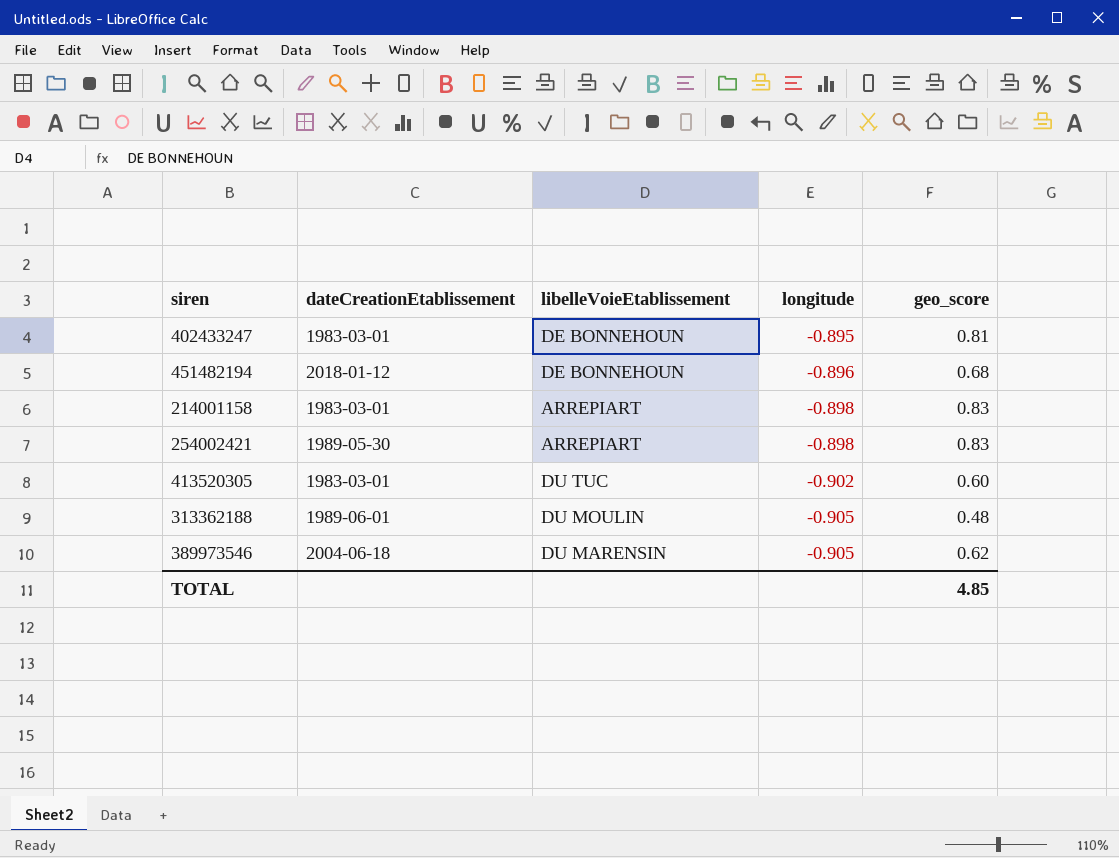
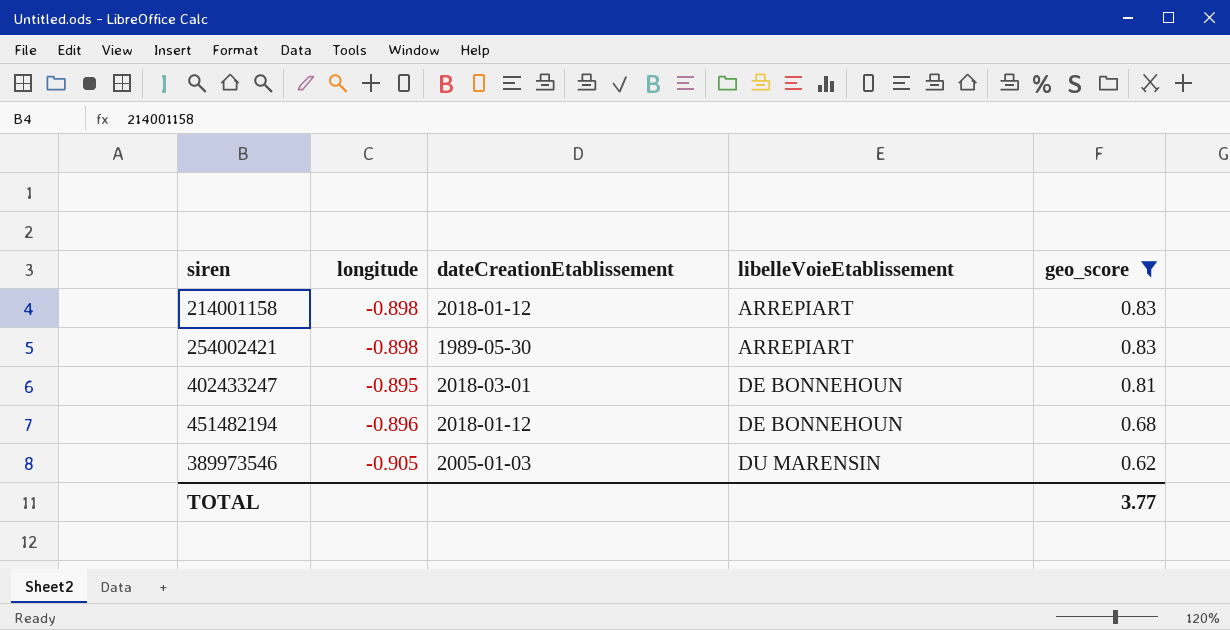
filter: none -> geo_score >= 0.62
row order: longitude descending -> libelleVoieEtablissement ascending
column longitude | position: 4 -> 2
214001158 | dateCreationEtablissement: 1983-03-01 -> 2018-01-12
402433247 | dateCreationEtablissement: 1983-03-01 -> 2018-03-01
389973546 | dateCreationEtablissement: 2004-06-18 -> 2005-01-03
TOTAL | geo_score: 4.85 -> 3.77

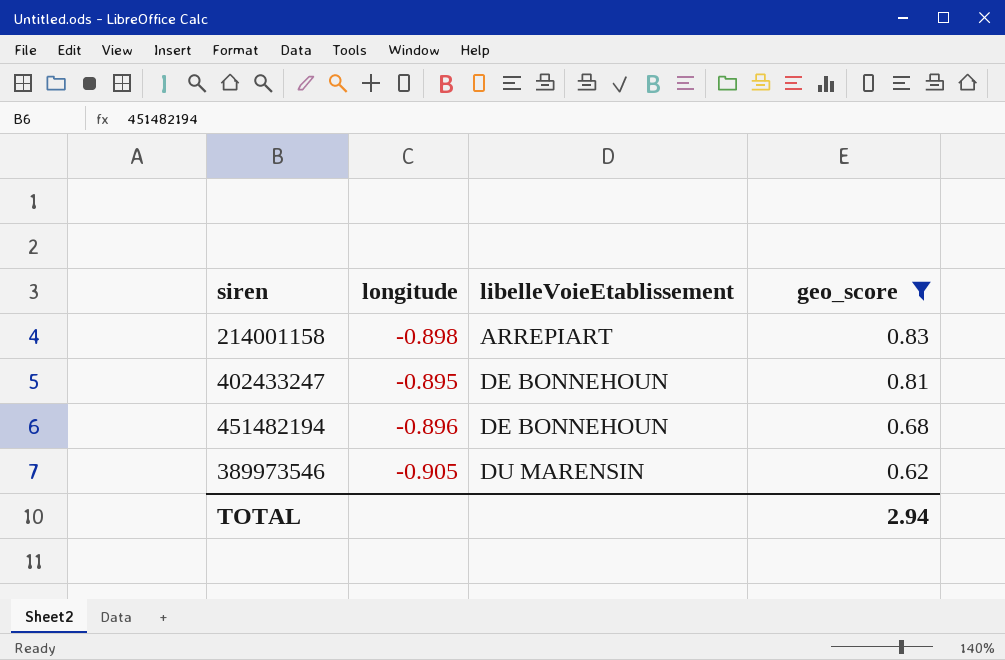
column dateCreationEtablissement | position: 3 -> none
row 254002421: -0.898 | 1989-05-30 | ARREPIART | 0.83 -> none
TOTAL | geo_score: 3.77 -> 2.94

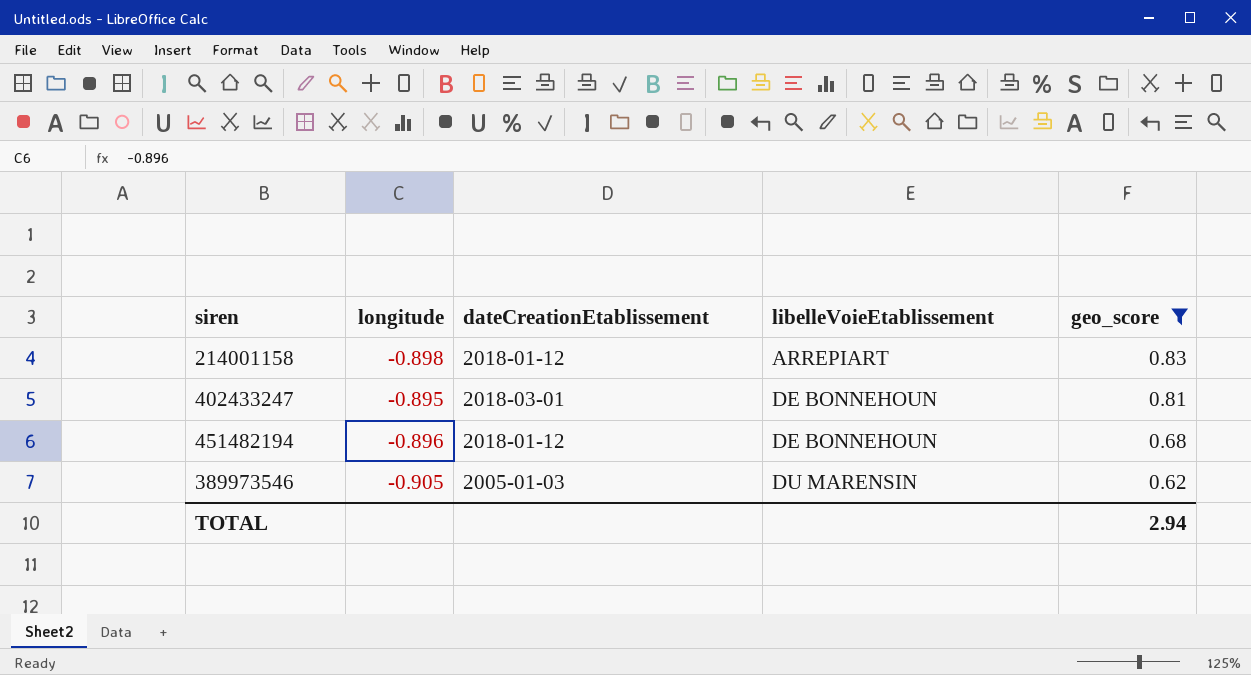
column dateCreationEtablissement | position: none -> 3

